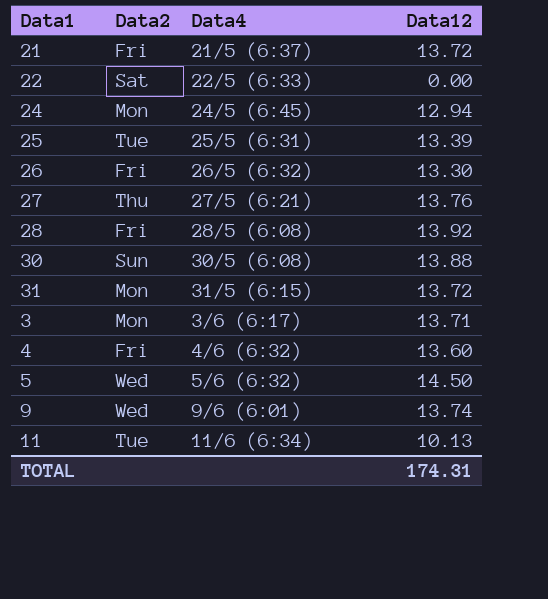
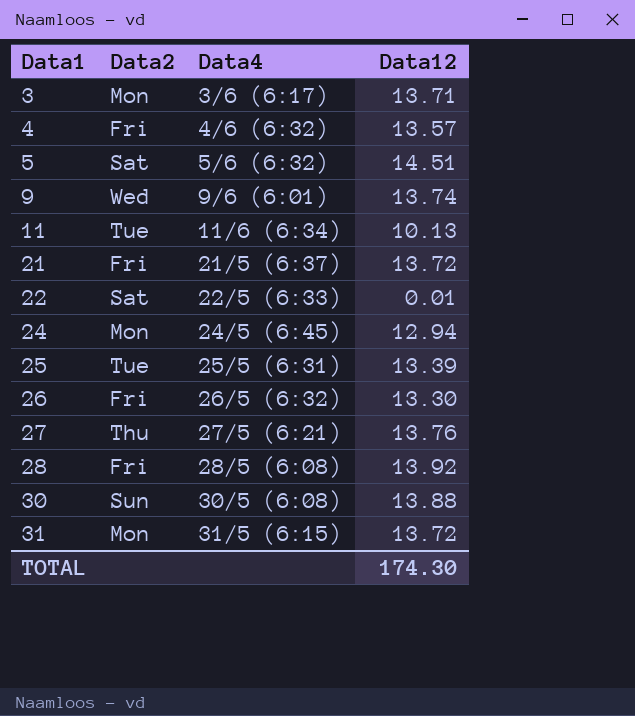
row order: none -> Data1 ascending
4 | Data12: 13.60 -> 13.57
5 | Data2: Wed -> Sat
5 | Data12: 14.50 -> 14.51
22 | Data12: 0.00 -> 0.01
TOTAL | Data12: 174.31 -> 174.30

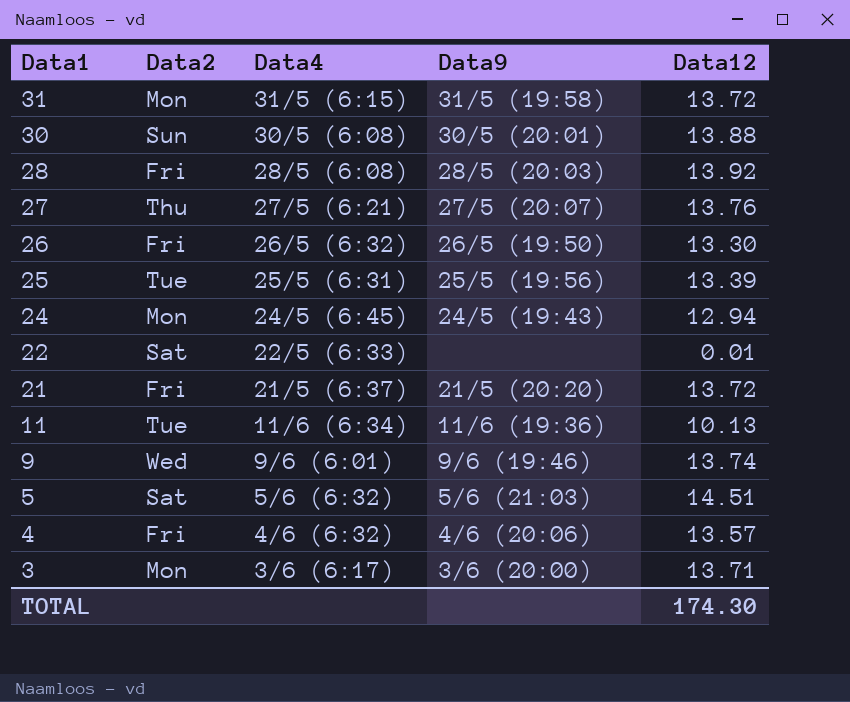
row order: Data1 ascending -> Data1 descending
column Data9 | position: none -> 4

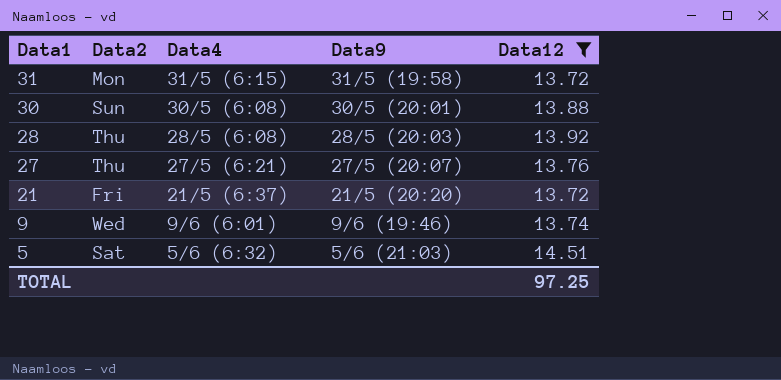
filter: none -> Data12 >= 13.72
28 | Data2: Fri -> Thu
TOTAL | Data12: 174.30 -> 97.25

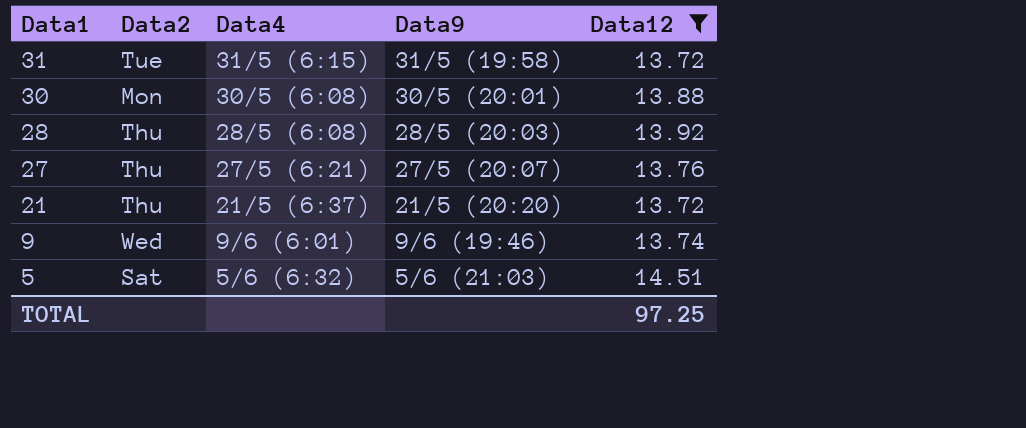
31 | Data2: Mon -> Tue
30 | Data2: Sun -> Mon
21 | Data2: Fri -> Thu

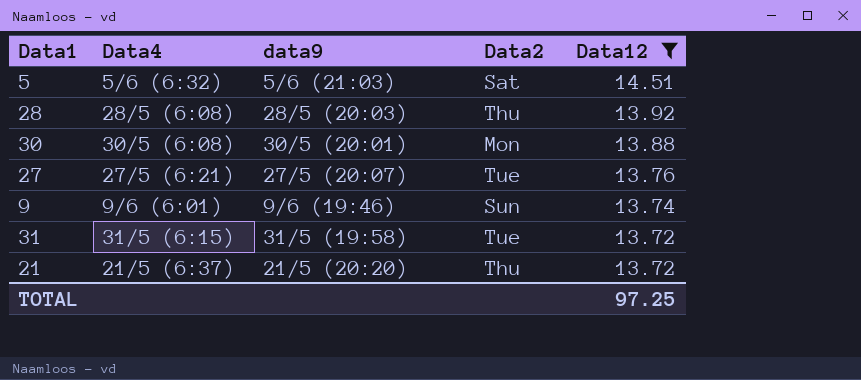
row order: Data1 descending -> Data12 descending
column name: Data9 -> data9
column Data2 | position: 2 -> 4
27 | Data2: Thu -> Tue
9 | Data2: Wed -> Sun

